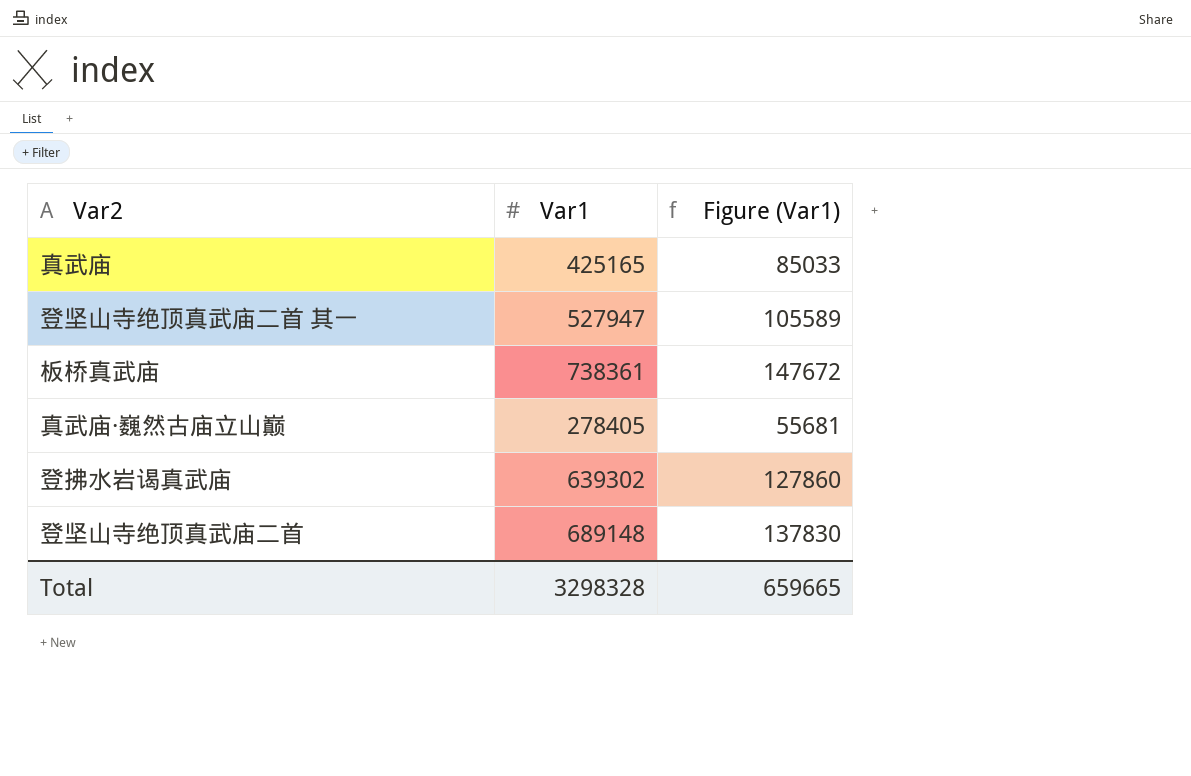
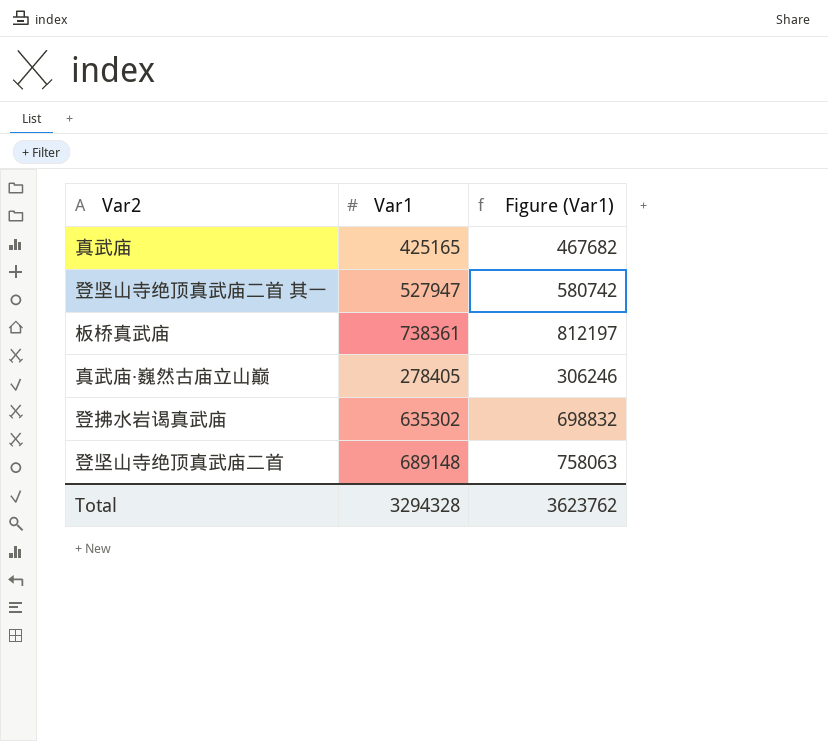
column Figure (Var1) | formula: [Var1] * 0.2 -> [Var1] * 1.1
登拂水岩谒真武庙 | Var1: 639302 -> 635302
Total | Var1: 3298328 -> 3294328
Total | Figure (Var1): 659665 -> 3623762

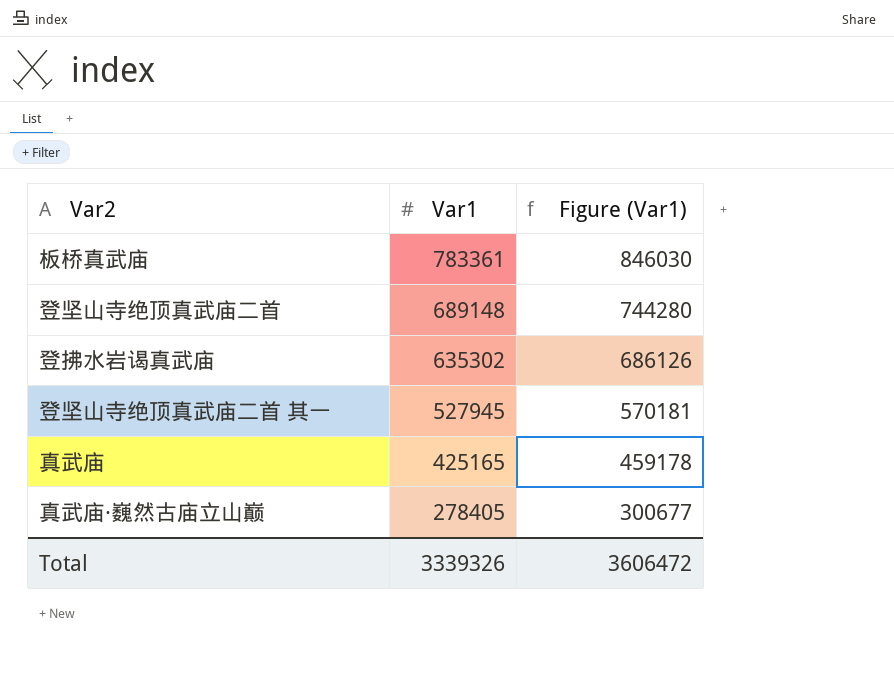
row order: none -> Var1 descending
column Figure (Var1) | formula: [Var1] * 1.1 -> [Var1] * 1.08
板桥真武庙 | Var1: 738361 -> 783361
登坚山寺绝顶真武庙二首 其一 | Var1: 527947 -> 527945
Total | Var1: 3294328 -> 3339326
Total | Figure (Var1): 3623762 -> 3606472

